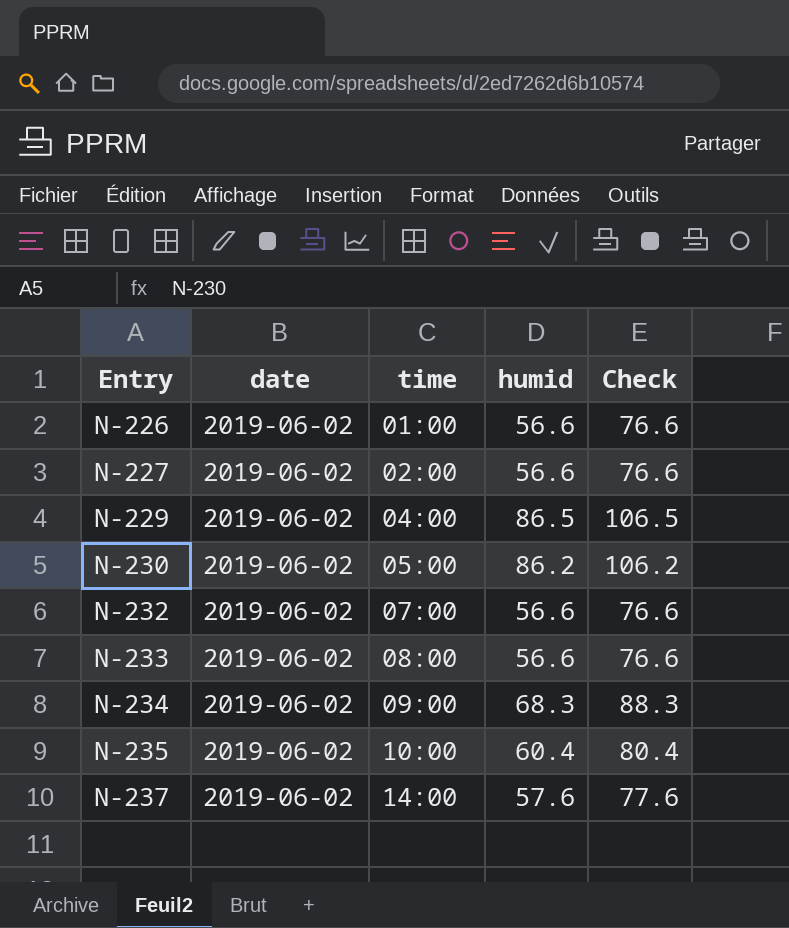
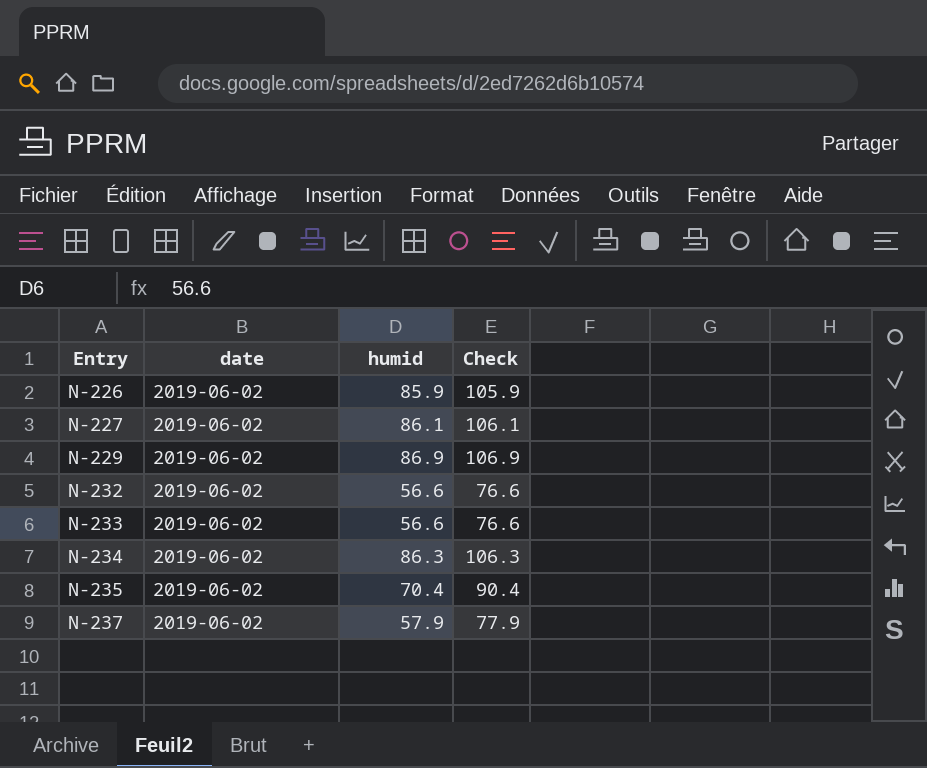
column time | position: 3 -> none
row N-230: 2019-06-02 | 05:00 | 86.2 | 106.2 -> none
N-226 | humid: 56.6 -> 85.9
N-226 | Check: 76.6 -> 105.9
N-227 | humid: 56.6 -> 86.1
N-227 | Check: 76.6 -> 106.1
N-229 | humid: 86.5 -> 86.9
N-229 | Check: 106.5 -> 106.9
N-234 | humid: 68.3 -> 86.3
N-234 | Check: 88.3 -> 106.3
N-235 | humid: 60.4 -> 70.4
N-235 | Check: 80.4 -> 90.4
N-237 | humid: 57.6 -> 57.9
N-237 | Check: 77.6 -> 77.9

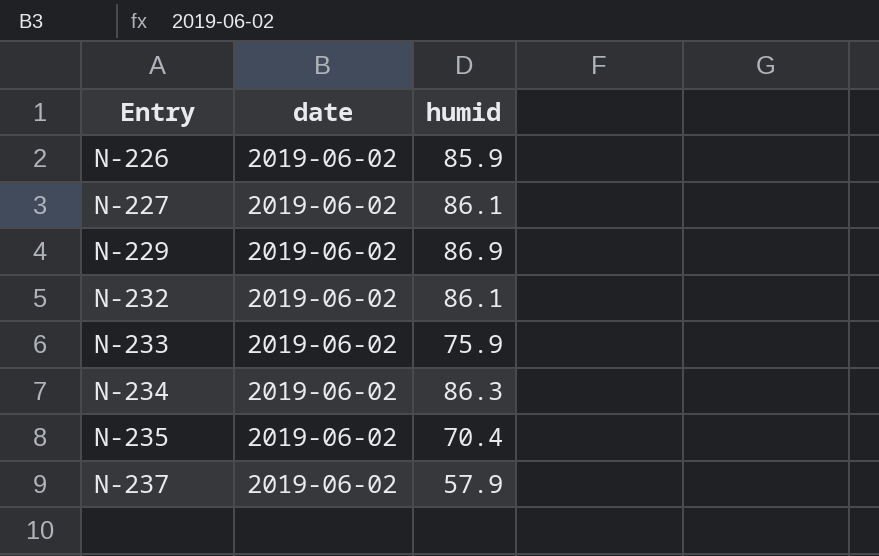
column Check | formula: [humid] + 20 -> none
N-232 | humid: 56.6 -> 86.1
N-233 | humid: 56.6 -> 75.9

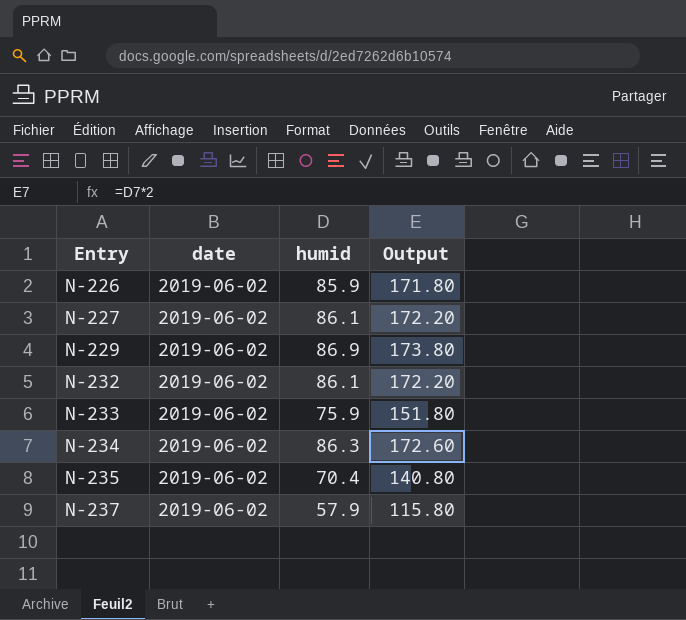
column Output | formula: none -> [humid] * 2

